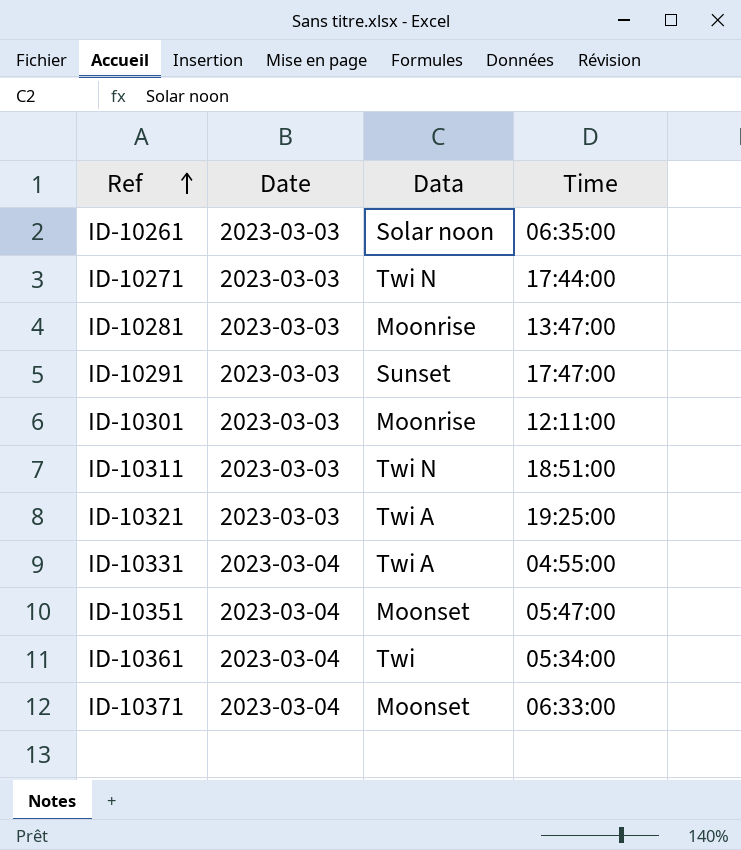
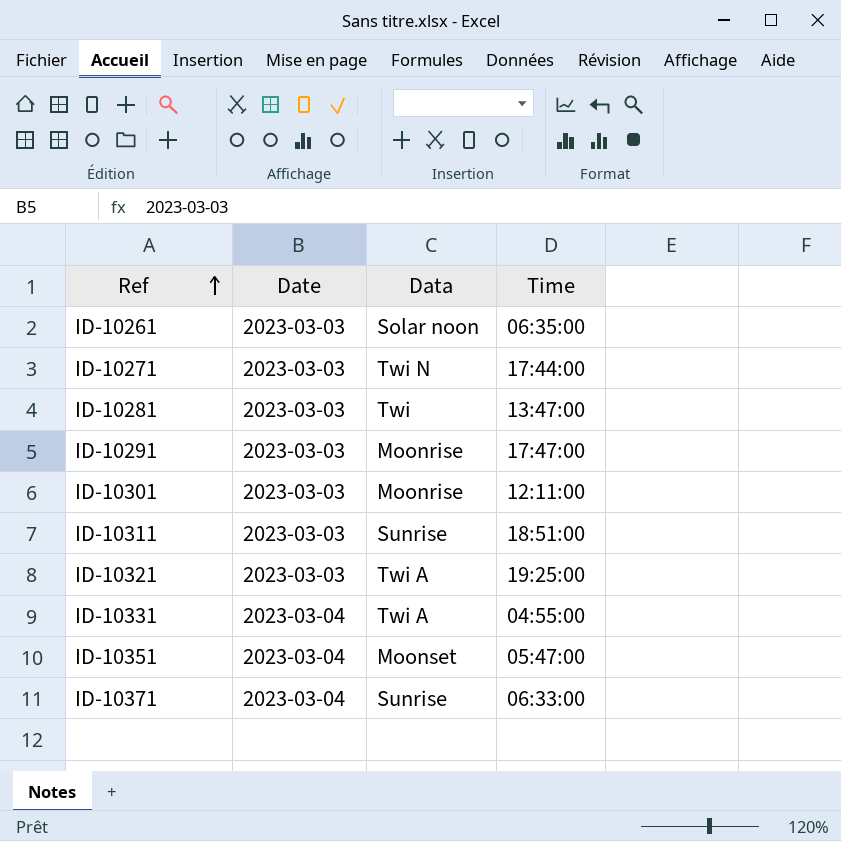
row ID-10361: 2023-03-04 | Twi | 05:34:00 -> none
ID-10281 | Data: Moonrise -> Twi
ID-10291 | Data: Sunset -> Moonrise
ID-10311 | Data: Twi N -> Sunrise
ID-10371 | Data: Moonset -> Sunrise

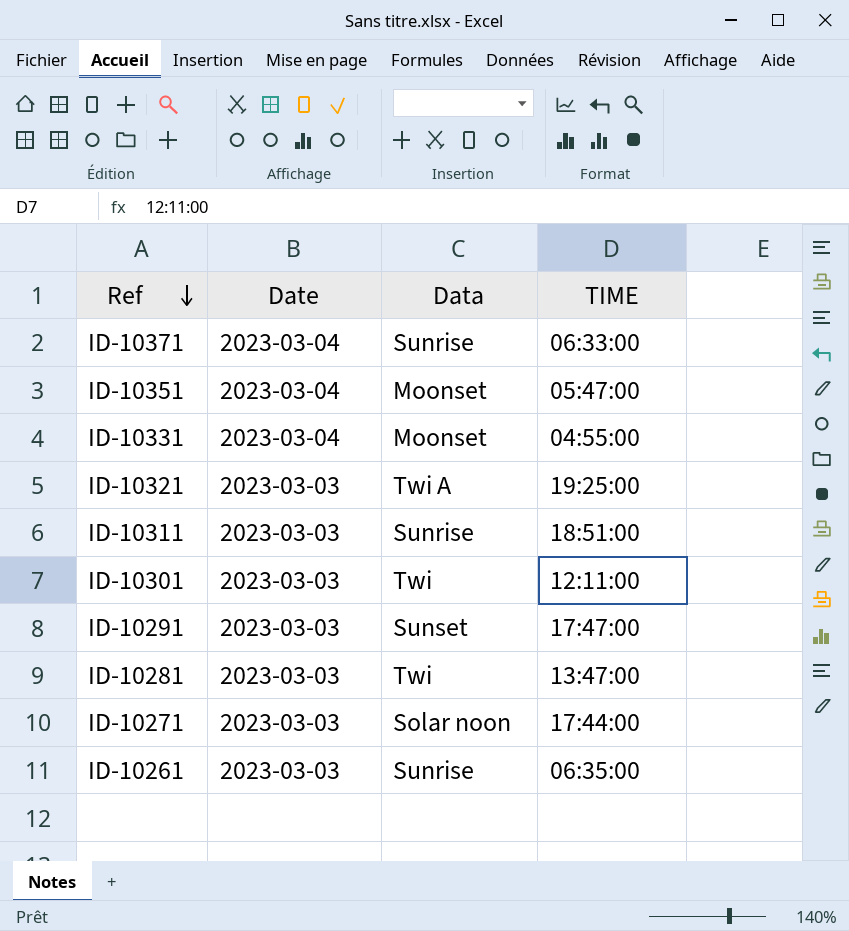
row order: Ref ascending -> Ref descending
column name: Time -> TIME
ID-10331 | Data: Twi A -> Moonset
ID-10301 | Data: Moonrise -> Twi
ID-10291 | Data: Moonrise -> Sunset
ID-10271 | Data: Twi N -> Solar noon
ID-10261 | Data: Solar noon -> Sunrise

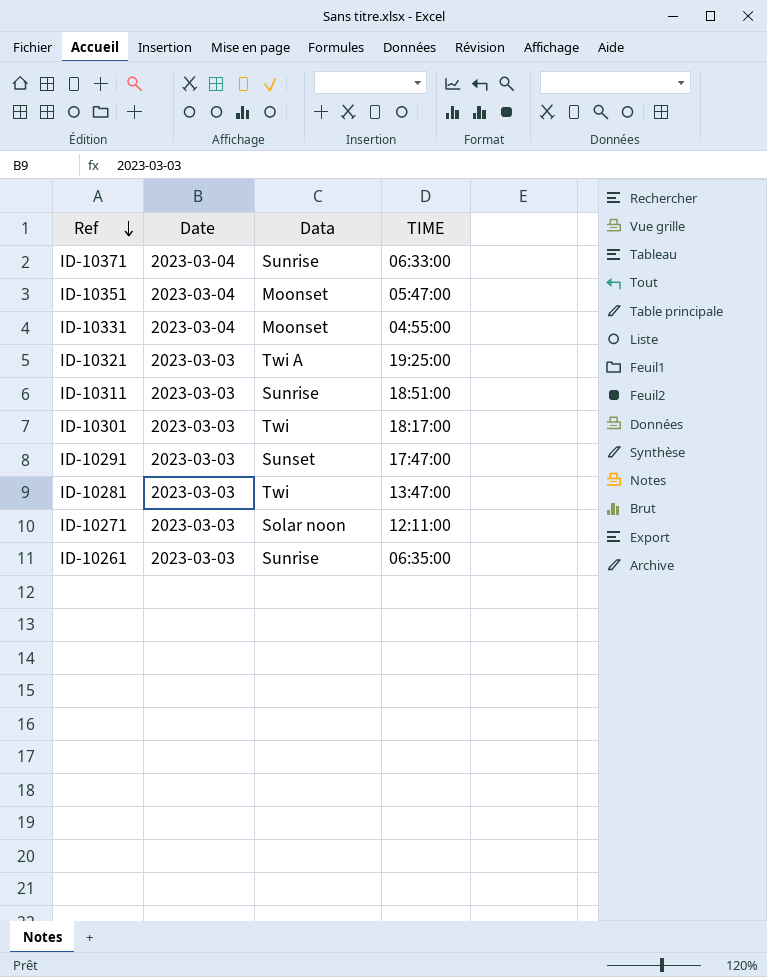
ID-10301 | TIME: 12:11:00 -> 18:17:00
ID-10271 | TIME: 17:44:00 -> 12:11:00

